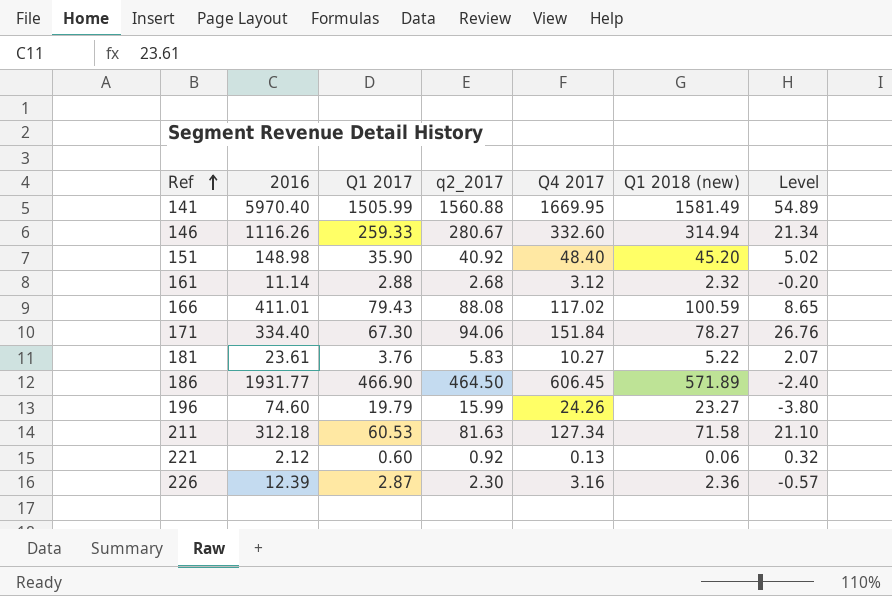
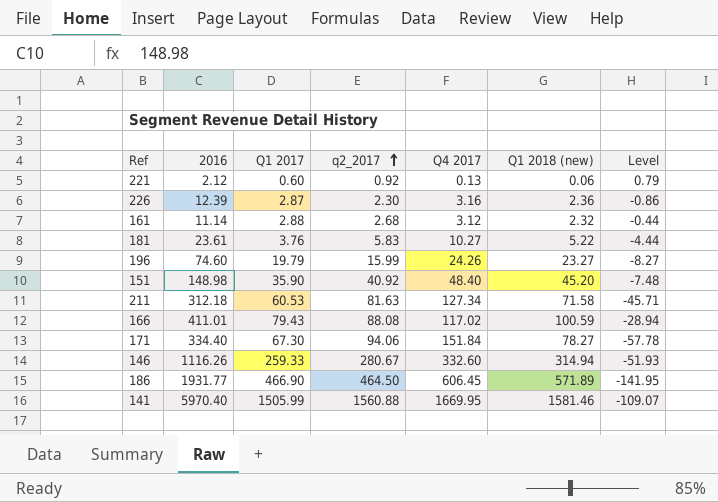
row order: Ref ascending -> q2_2017 ascending
column Level | formula: [q2_2017] - [Q1 2017] -> [q2_2017] - [Q4 2017]
141 | Q1 2018 (new): 1581.49 -> 1581.46

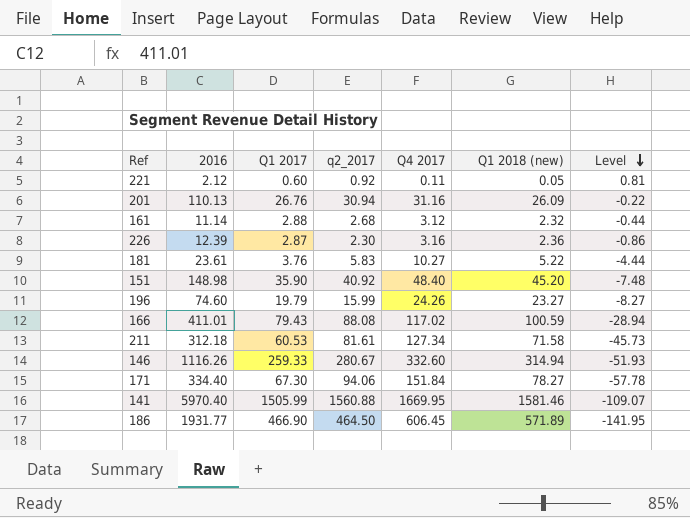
row order: q2_2017 ascending -> Level descending
221 | Q4 2017: 0.13 -> 0.11
221 | Q1 2018 (new): 0.06 -> 0.05
221 | Level: 0.79 -> 0.81
row 201: none -> 110.13 | 26.76 | 30.94 | 31.16 | 26.09 | -0.22
211 | q2_2017: 81.63 -> 81.61
211 | Level: -45.71 -> -45.73

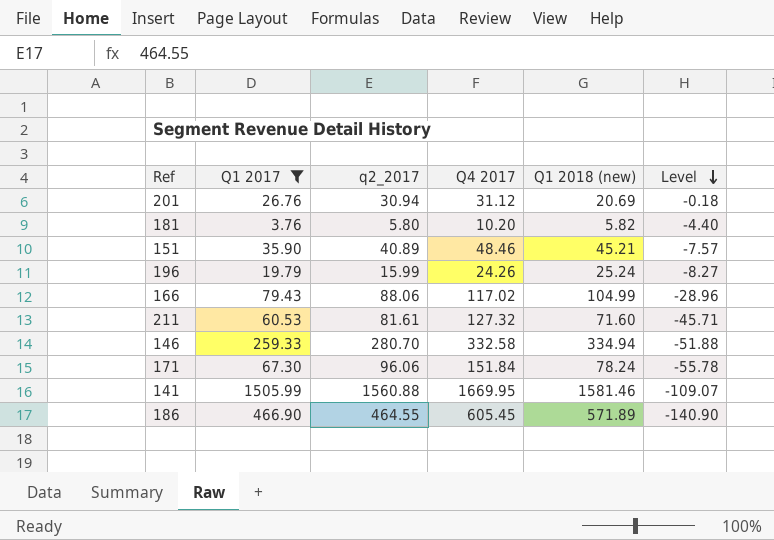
filter: none -> Q1 2017 >= 3.76
column 2016 | position: 2 -> none
201 | Q4 2017: 31.16 -> 31.12
201 | Q1 2018 (new): 26.09 -> 20.69
201 | Level: -0.22 -> -0.18
181 | q2_2017: 5.83 -> 5.80
181 | Q4 2017: 10.27 -> 10.20
181 | Q1 2018 (new): 5.22 -> 5.82
181 | Level: -4.44 -> -4.40
151 | q2_2017: 40.92 -> 40.89
151 | Q4 2017: 48.40 -> 48.46
151 | Q1 2018 (new): 45.20 -> 45.21
151 | Level: -7.48 -> -7.57
196 | Q1 2018 (new): 23.27 -> 25.24
166 | q2_2017: 88.08 -> 88.06
166 | Q1 2018 (new): 100.59 -> 104.99
166 | Level: -28.94 -> -28.96
211 | Q4 2017: 127.34 -> 127.32
211 | Q1 2018 (new): 71.58 -> 71.60
211 | Level: -45.73 -> -45.71
146 | q2_2017: 280.67 -> 280.70
146 | Q4 2017: 332.60 -> 332.58
146 | Q1 2018 (new): 314.94 -> 334.94
146 | Level: -51.93 -> -51.88
171 | q2_2017: 94.06 -> 96.06
171 | Q1 2018 (new): 78.27 -> 78.24
171 | Level: -57.78 -> -55.78
186 | q2_2017: 464.50 -> 464.55
186 | Q4 2017: 606.45 -> 605.45
186 | Level: -141.95 -> -140.90

